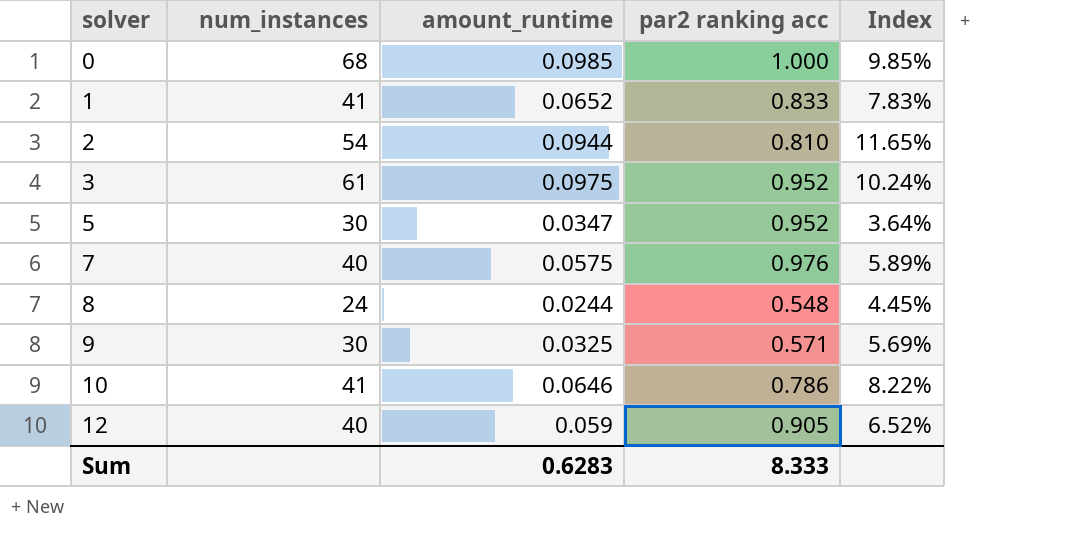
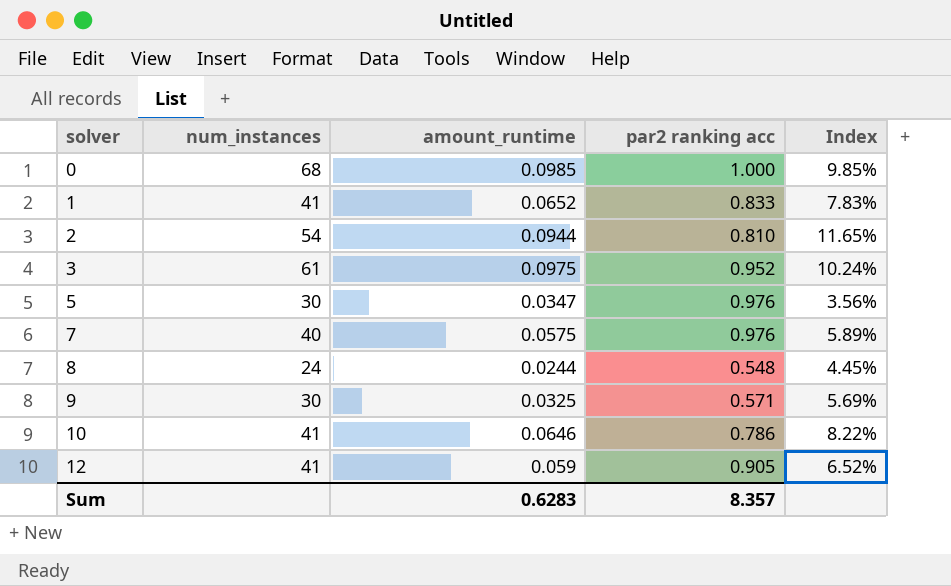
5 | par2 ranking acc: 0.952 -> 0.976
5 | Index: 3.64% -> 3.56%
12 | num_instances: 40 -> 41
Sum | par2 ranking acc: 8.333 -> 8.357

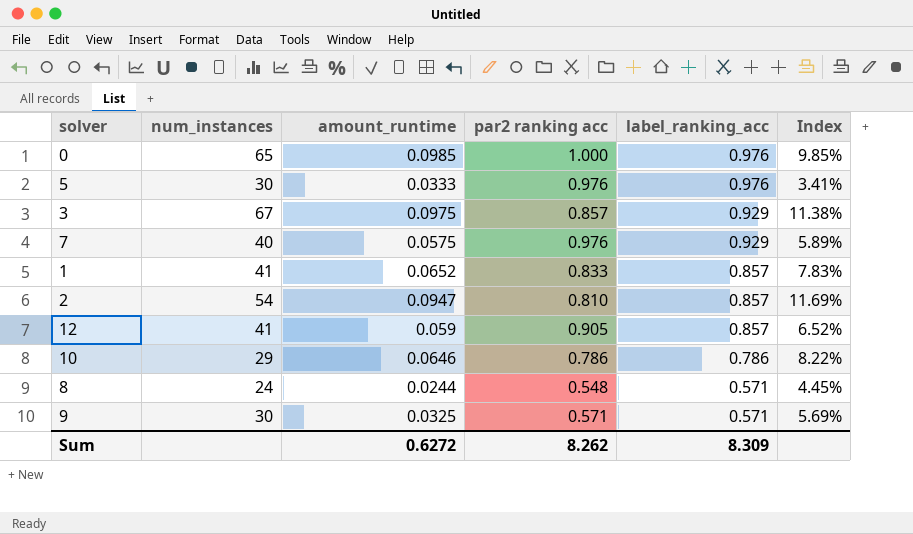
row order: solver ascending -> label_ranking_acc descending
column label_ranking_acc | position: none -> 5
0 | num_instances: 68 -> 65
5 | amount_runtime: 0.0347 -> 0.0333
5 | Index: 3.56% -> 3.41%
3 | num_instances: 61 -> 67
3 | par2 ranking acc: 0.952 -> 0.857
3 | Index: 10.24% -> 11.38%
2 | amount_runtime: 0.0944 -> 0.0947
2 | Index: 11.65% -> 11.69%
10 | num_instances: 41 -> 29
Sum | amount_runtime: 0.6283 -> 0.6272
Sum | par2 ranking acc: 8.357 -> 8.262

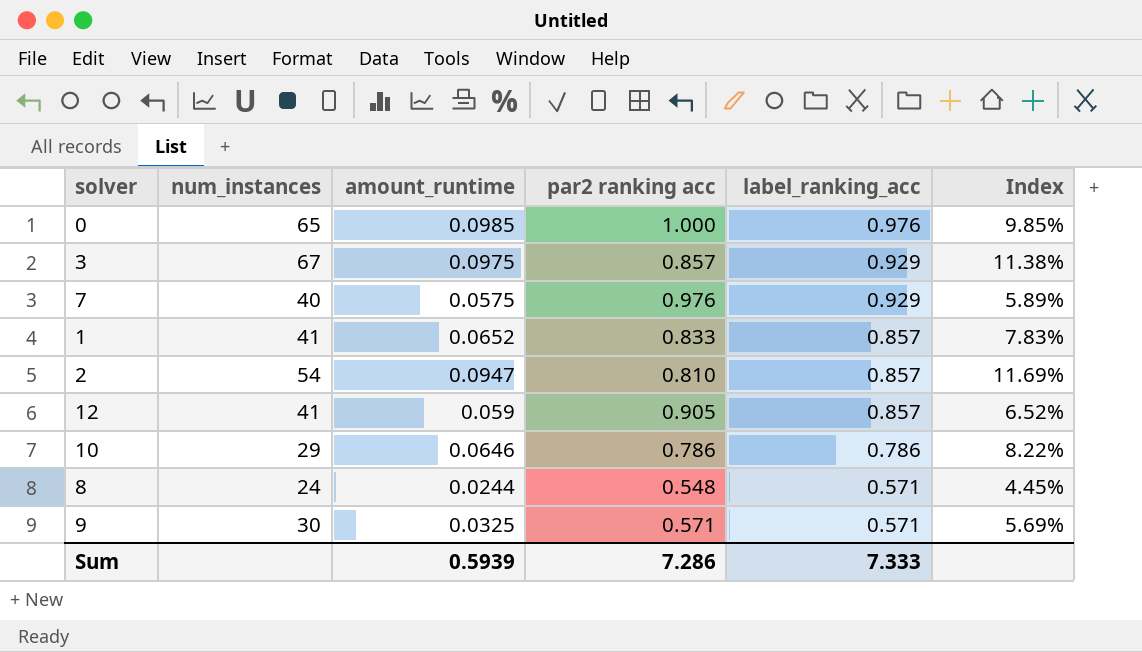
row 5: 30 | 0.0333 | 0.976 | 0.976 | 3.41% -> none
Sum | amount_runtime: 0.6272 -> 0.5939
Sum | par2 ranking acc: 8.262 -> 7.286
Sum | label_ranking_acc: 8.309 -> 7.333

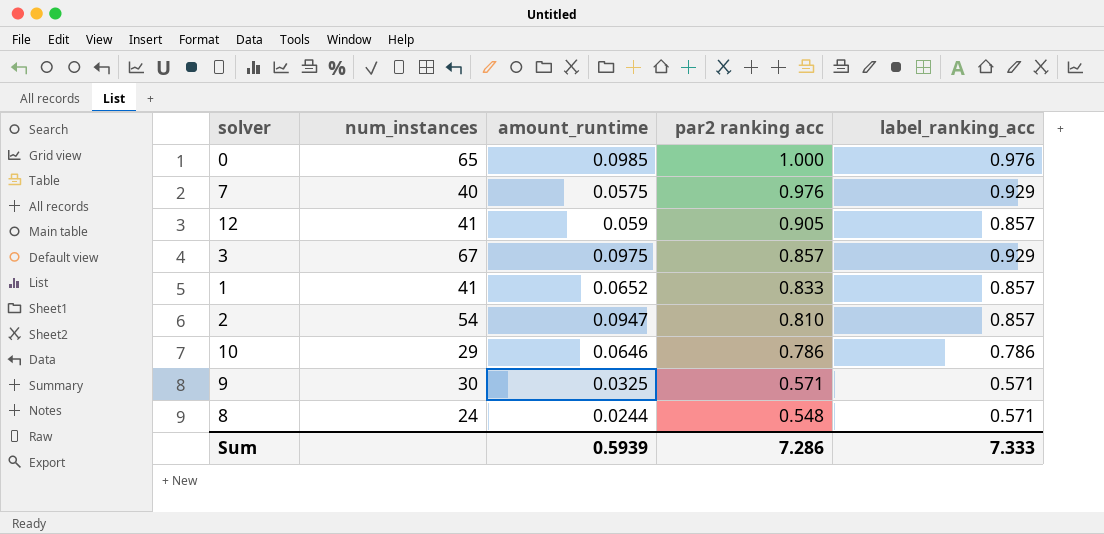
row order: label_ranking_acc descending -> par2 ranking acc descending
column Index | formula: [amount_runtime] / [par2 ranking acc] -> none

